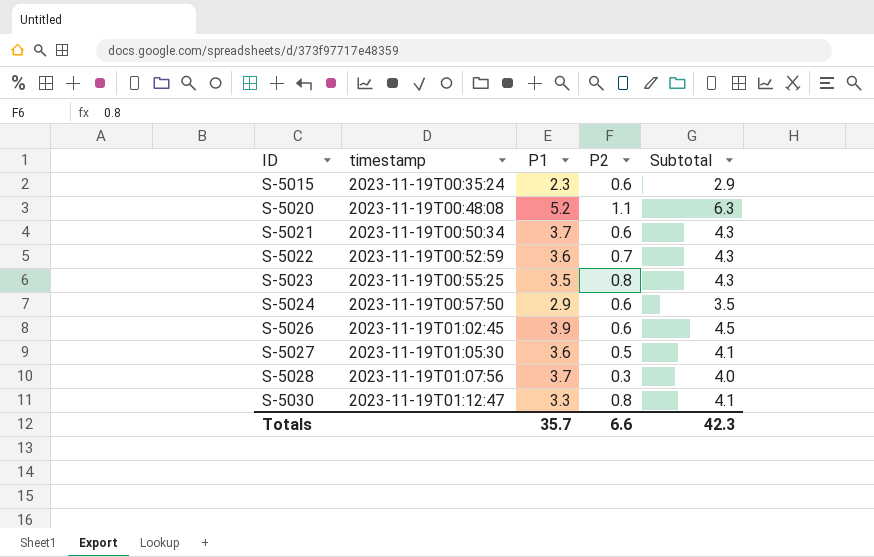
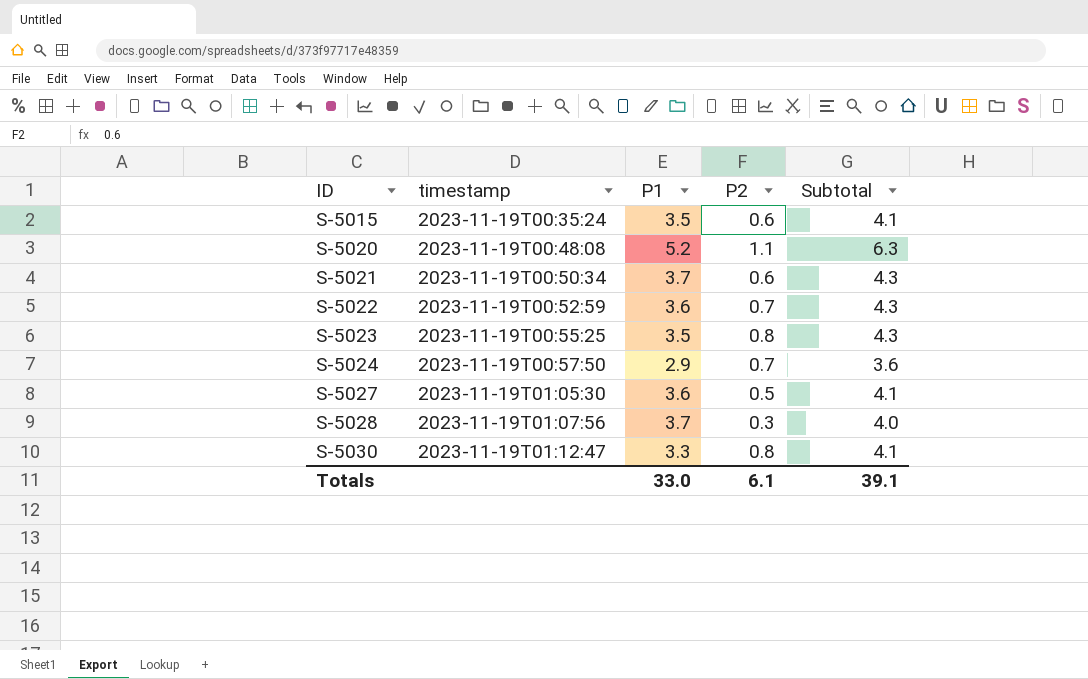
row S-5026: 2023-11-19T01:02:45 | 3.9 | 0.6 | 4.5 -> none
S-5015 | P1: 2.3 -> 3.5
S-5015 | Subtotal: 2.9 -> 4.1
S-5024 | P2: 0.6 -> 0.7
S-5024 | Subtotal: 3.5 -> 3.6
Totals | P1: 35.7 -> 33.0
Totals | P2: 6.6 -> 6.1
Totals | Subtotal: 42.3 -> 39.1

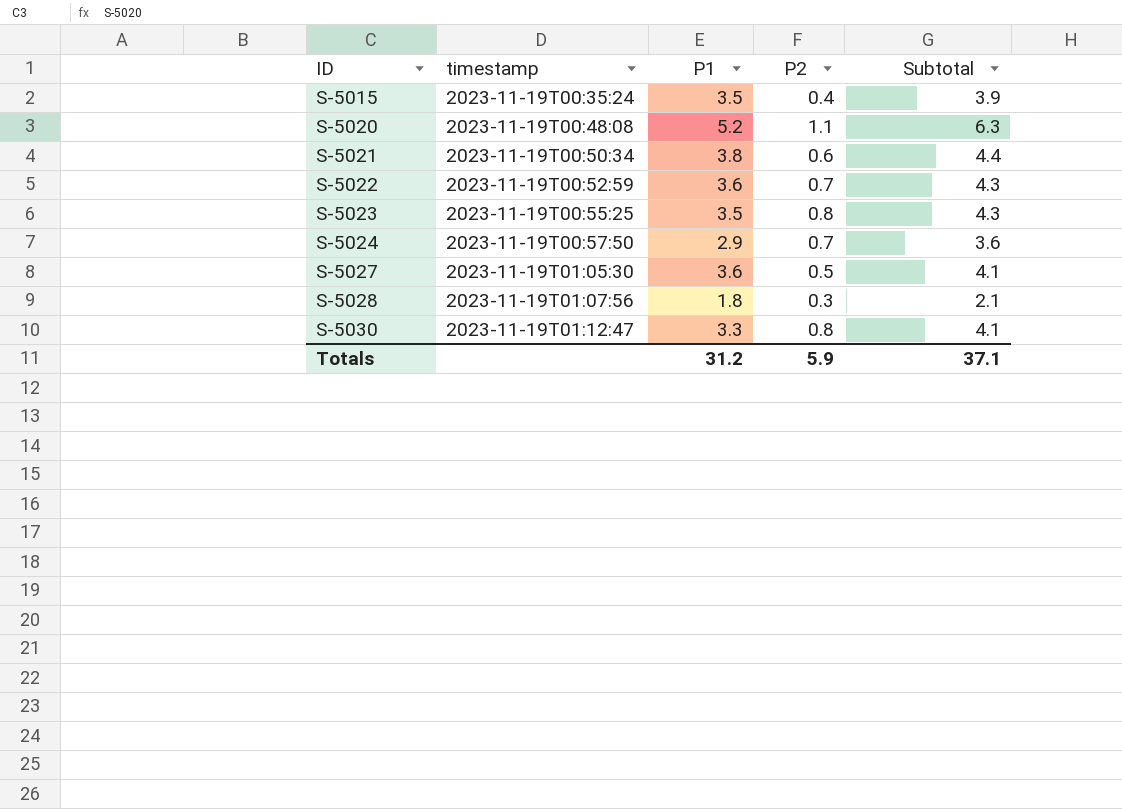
S-5015 | P2: 0.6 -> 0.4
S-5015 | Subtotal: 4.1 -> 3.9
S-5021 | P1: 3.7 -> 3.8
S-5021 | Subtotal: 4.3 -> 4.4
S-5028 | P1: 3.7 -> 1.8
S-5028 | Subtotal: 4.0 -> 2.1
Totals | P1: 33.0 -> 31.2
Totals | P2: 6.1 -> 5.9
Totals | Subtotal: 39.1 -> 37.1

